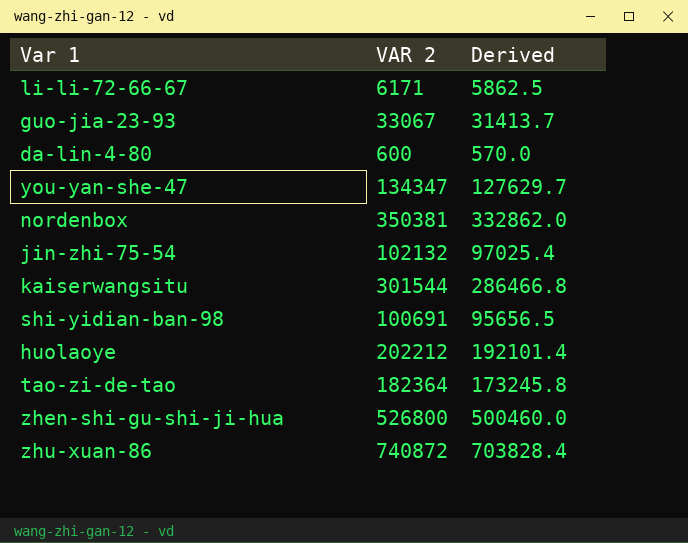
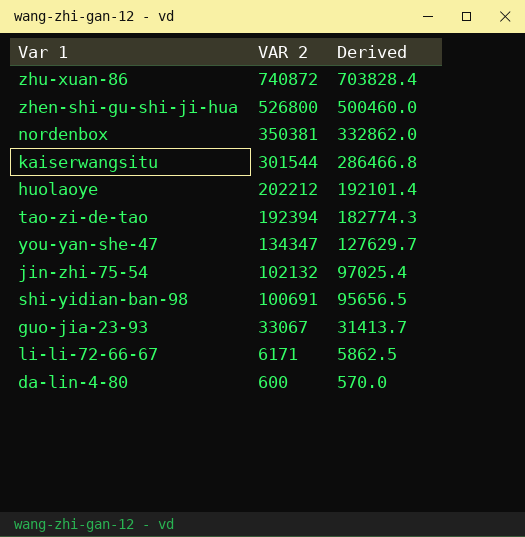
row order: none -> VAR 2 descending
tao-zi-de-tao | VAR 2: 182364 -> 192394
tao-zi-de-tao | Derived: 173245.8 -> 182774.3

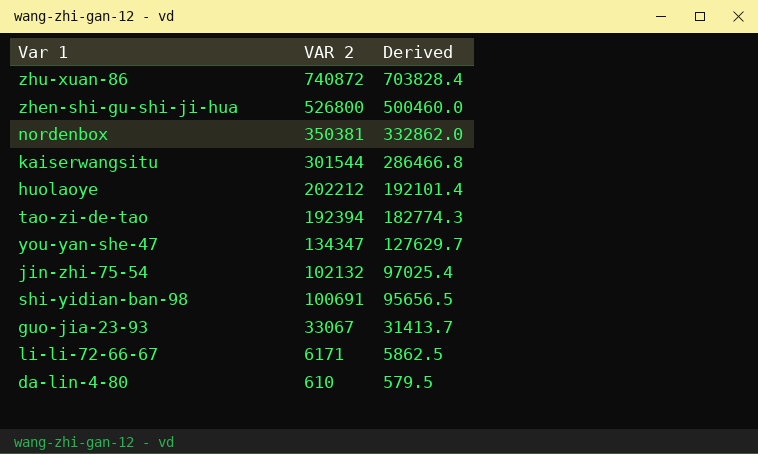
da-lin-4-80 | VAR 2: 600 -> 610
da-lin-4-80 | Derived: 570.0 -> 579.5

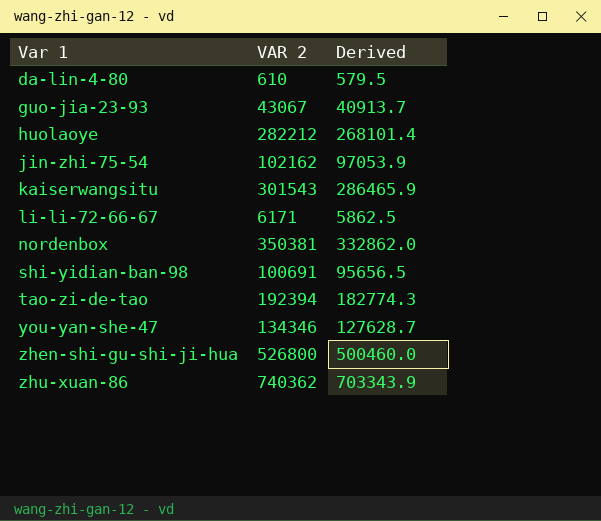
row order: VAR 2 descending -> Var 1 ascending
guo-jia-23-93 | VAR 2: 33067 -> 43067
guo-jia-23-93 | Derived: 31413.7 -> 40913.7
huolaoye | VAR 2: 202212 -> 282212
huolaoye | Derived: 192101.4 -> 268101.4
jin-zhi-75-54 | VAR 2: 102132 -> 102162
jin-zhi-75-54 | Derived: 97025.4 -> 97053.9
kaiserwangsitu | VAR 2: 301544 -> 301543
kaiserwangsitu | Derived: 286466.8 -> 286465.9
you-yan-she-47 | VAR 2: 134347 -> 134346
you-yan-she-47 | Derived: 127629.7 -> 127628.7
zhu-xuan-86 | VAR 2: 740872 -> 740362
zhu-xuan-86 | Derived: 703828.4 -> 703343.9

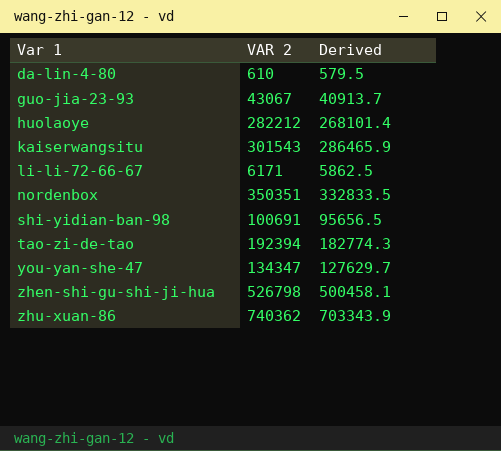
row jin-zhi-75-54: 102162 | 97053.9 -> none
nordenbox | VAR 2: 350381 -> 350351
nordenbox | Derived: 332862.0 -> 332833.5
you-yan-she-47 | VAR 2: 134346 -> 134347
you-yan-she-47 | Derived: 127628.7 -> 127629.7
zhen-shi-gu-shi-ji-hua | VAR 2: 526800 -> 526798
zhen-shi-gu-shi-ji-hua | Derived: 500460.0 -> 500458.1

